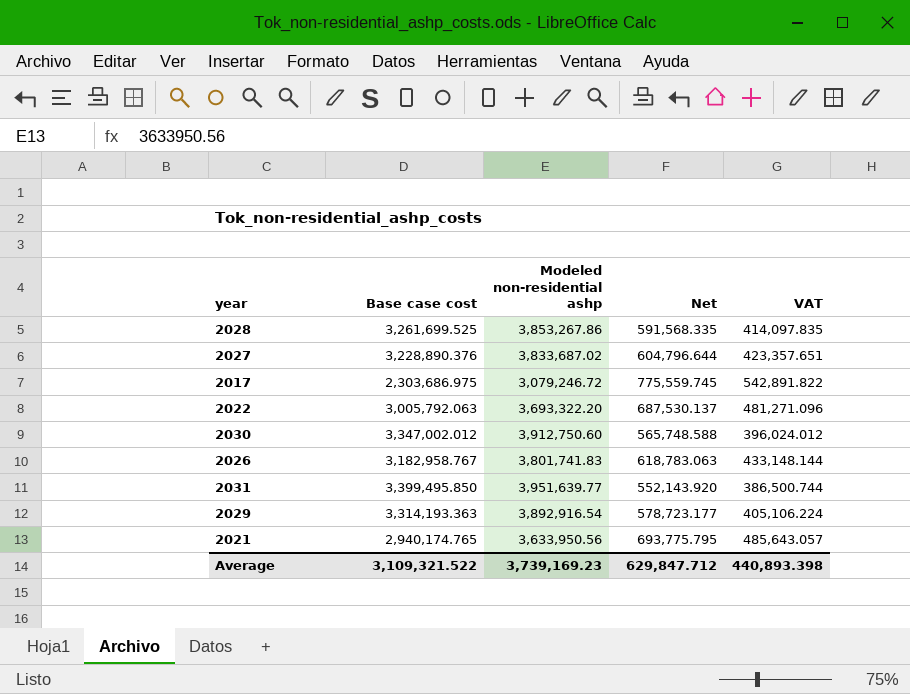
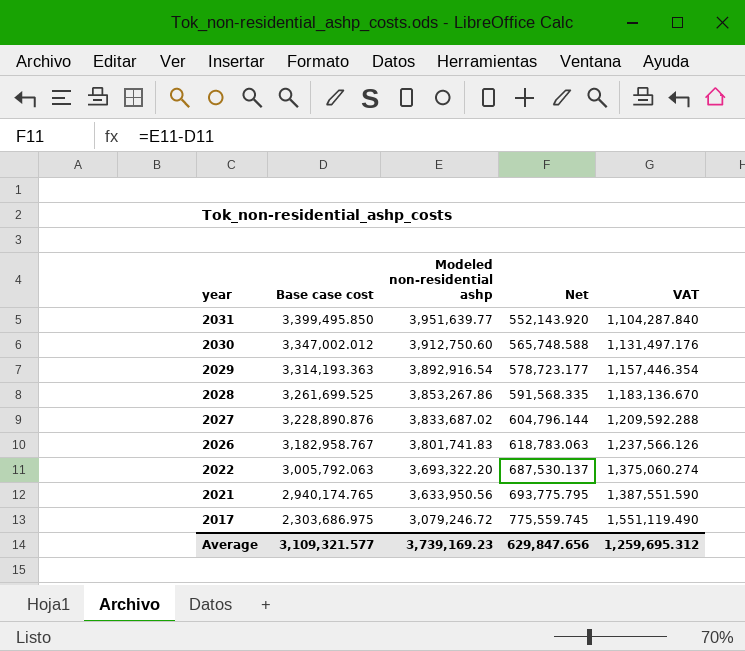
row order: none -> year descending
column VAT | formula: [Net] * 0.7 -> [Net] * 2
2027 | Base case cost: 3,228,890.376 -> 3,228,890.876
2027 | Net: 604,796.644 -> 604,796.144
Average | Base case cost: 3,109,321.522 -> 3,109,321.577
Average | Net: 629,847.712 -> 629,847.656
Average | VAT: 440,893.398 -> 1,259,695.312

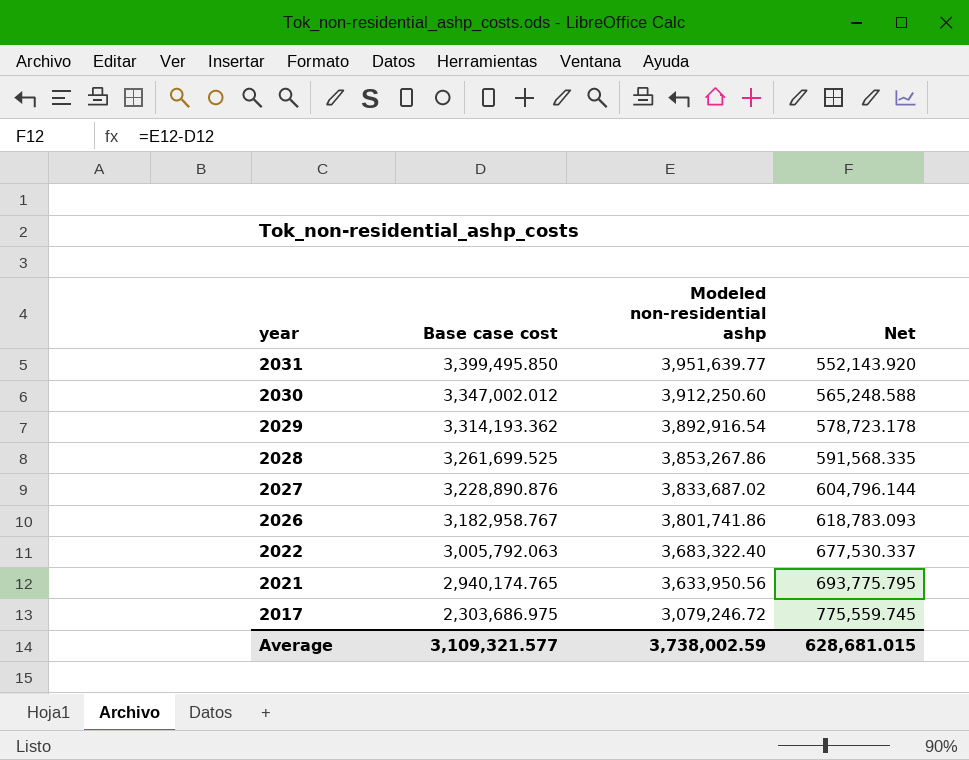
column VAT | formula: [Net] * 2 -> none
2030 | Modeled non-residential ashp: 3,912,750.60 -> 3,912,250.60
2030 | Net: 565,748.588 -> 565,248.588
2029 | Base case cost: 3,314,193.363 -> 3,314,193.362
2029 | Net: 578,723.177 -> 578,723.178
2026 | Modeled non-residential ashp: 3,801,741.83 -> 3,801,741.86
2026 | Net: 618,783.063 -> 618,783.093
2022 | Modeled non-residential ashp: 3,693,322.20 -> 3,683,322.40
2022 | Net: 687,530.137 -> 677,530.337
Average | Modeled non-residential ashp: 3,739,169.23 -> 3,738,002.59
Average | Net: 629,847.656 -> 628,681.015

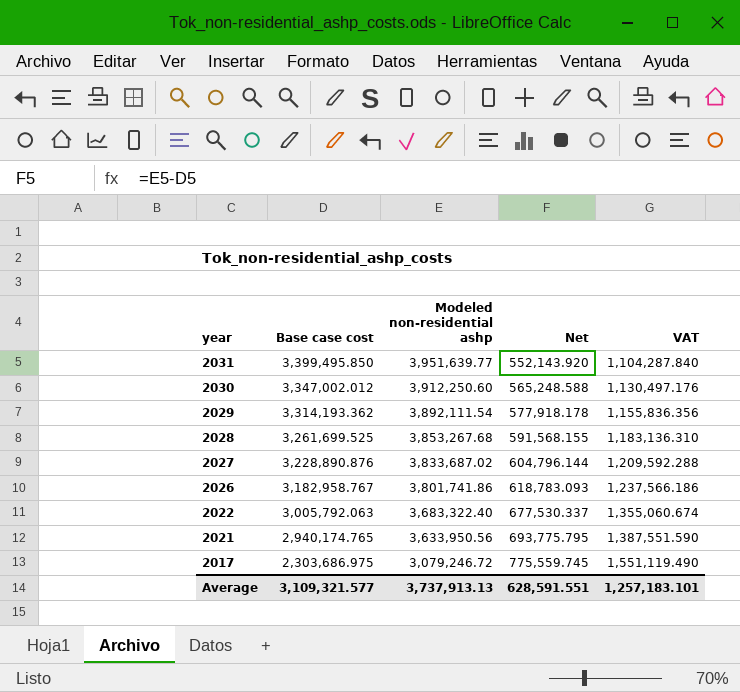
column VAT | formula: none -> [Net] * 2
2029 | Modeled non-residential ashp: 3,892,916.54 -> 3,892,111.54
2029 | Net: 578,723.178 -> 577,918.178
2028 | Modeled non-residential ashp: 3,853,267.86 -> 3,853,267.68
2028 | Net: 591,568.335 -> 591,568.155
Average | Modeled non-residential ashp: 3,738,002.59 -> 3,737,913.13
Average | Net: 628,681.015 -> 628,591.551

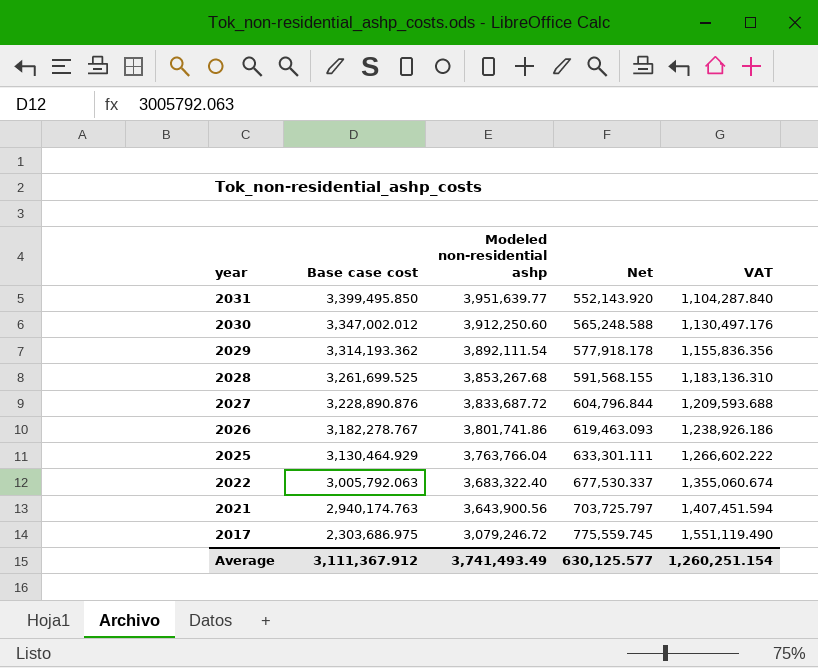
2027 | Modeled non-residential ashp: 3,833,687.02 -> 3,833,687.72
2027 | Net: 604,796.144 -> 604,796.844
2027 | VAT: 1,209,592.288 -> 1,209,593.688
2026 | Base case cost: 3,182,958.767 -> 3,182,278.767
2026 | Net: 618,783.093 -> 619,463.093
2026 | VAT: 1,237,566.186 -> 1,238,926.186
row 2025: none -> 3,130,464.929 | 3,763,766.04 | 633,301.111 | 1,266,602.222
2021 | Base case cost: 2,940,174.765 -> 2,940,174.763
2021 | Modeled non-residential ashp: 3,633,950.56 -> 3,643,900.56
2021 | Net: 693,775.795 -> 703,725.797
2021 | VAT: 1,387,551.590 -> 1,407,451.594
Average | Base case cost: 3,109,321.577 -> 3,111,367.912
Average | Modeled non-residential ashp: 3,737,913.13 -> 3,741,493.49
Average | Net: 628,591.551 -> 630,125.577
Average | VAT: 1,257,183.101 -> 1,260,251.154

